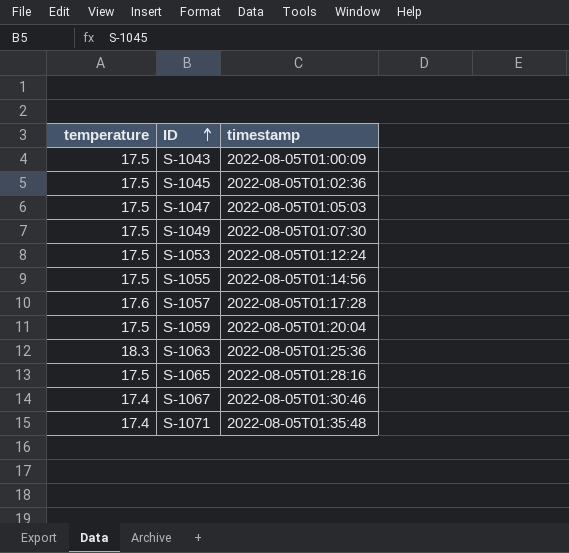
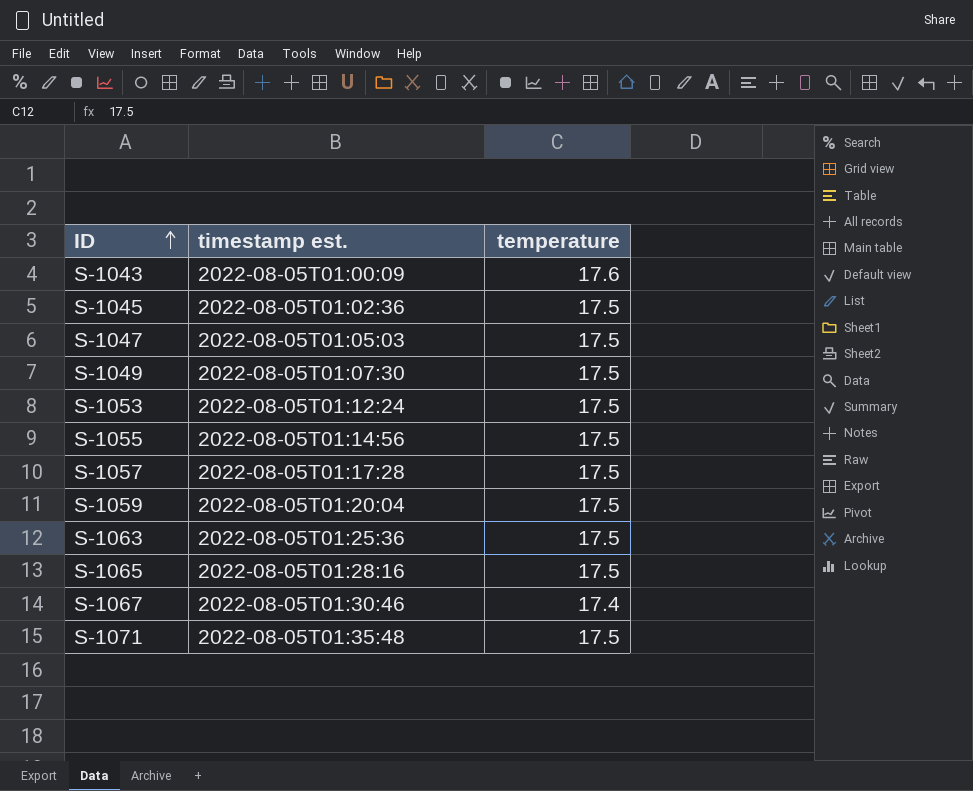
column name: timestamp -> timestamp est.
column temperature | position: 1 -> 3
S-1043 | temperature: 17.5 -> 17.6
S-1057 | temperature: 17.6 -> 17.5
S-1063 | temperature: 18.3 -> 17.5
S-1071 | temperature: 17.4 -> 17.5

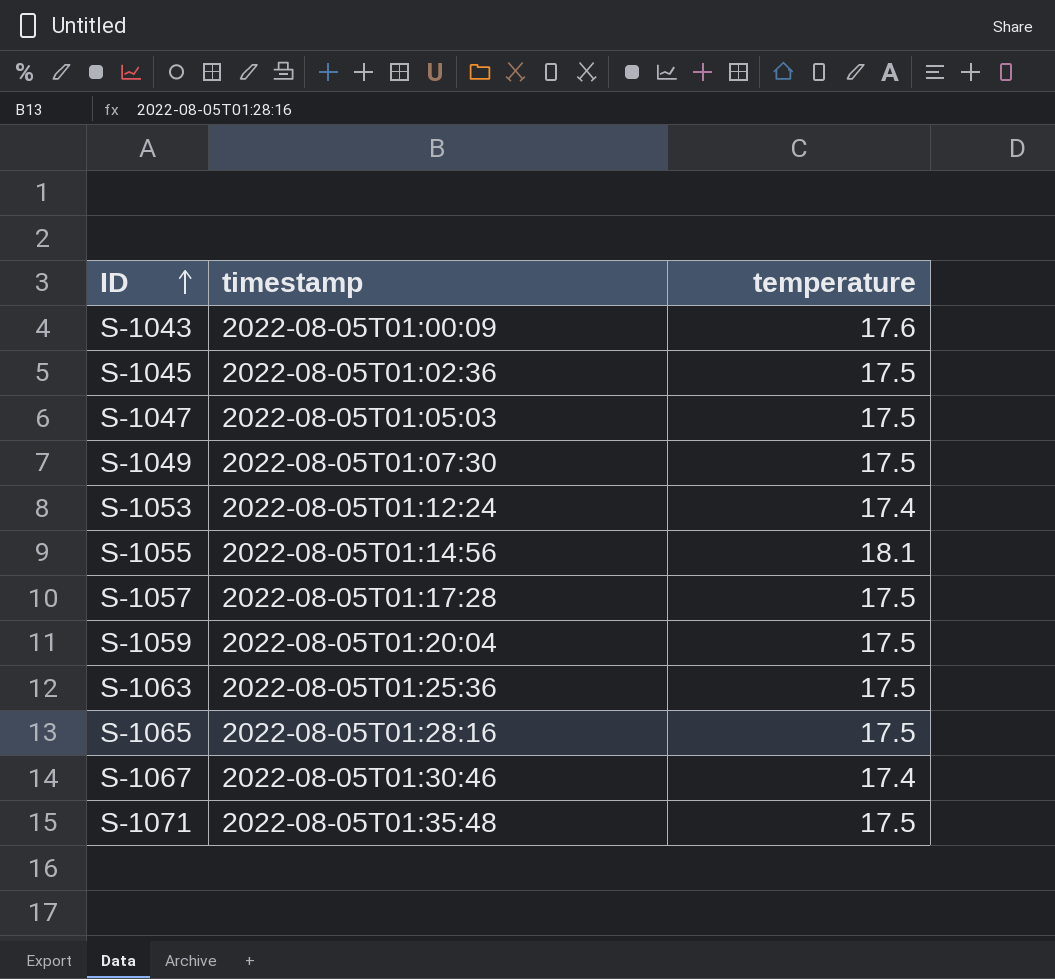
column name: timestamp est. -> timestamp
S-1053 | temperature: 17.5 -> 17.4
S-1055 | temperature: 17.5 -> 18.1

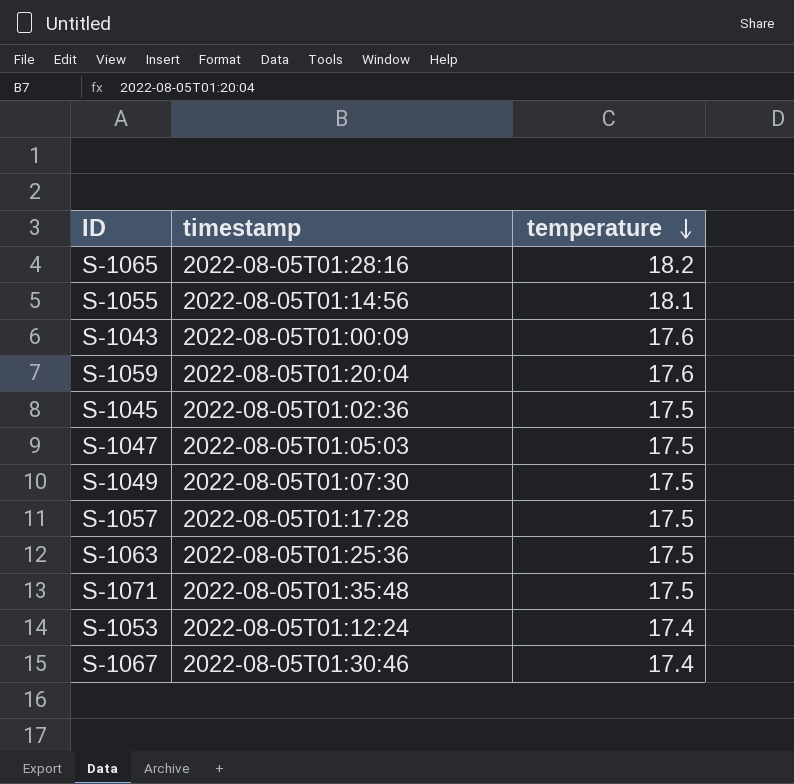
row order: ID ascending -> temperature descending
S-1065 | temperature: 17.5 -> 18.2
S-1059 | temperature: 17.5 -> 17.6

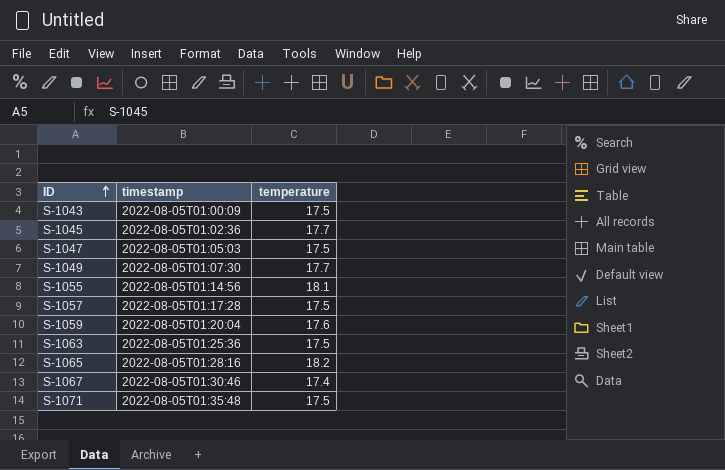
row order: temperature descending -> ID ascending
row S-1053: 2022-08-05T01:12:24 | 17.4 -> none
S-1043 | temperature: 17.6 -> 17.5
S-1045 | temperature: 17.5 -> 17.7
S-1049 | temperature: 17.5 -> 17.7

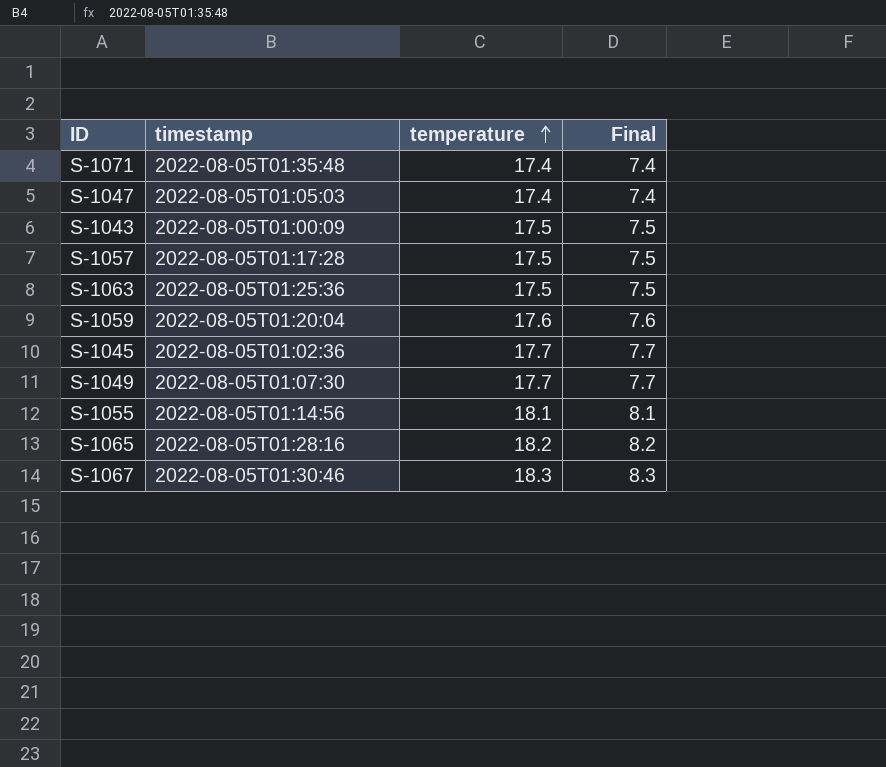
row order: ID ascending -> temperature ascending
column Final | formula: none -> [temperature] - 10
S-1071 | temperature: 17.5 -> 17.4
S-1047 | temperature: 17.5 -> 17.4
S-1067 | temperature: 17.4 -> 18.3

